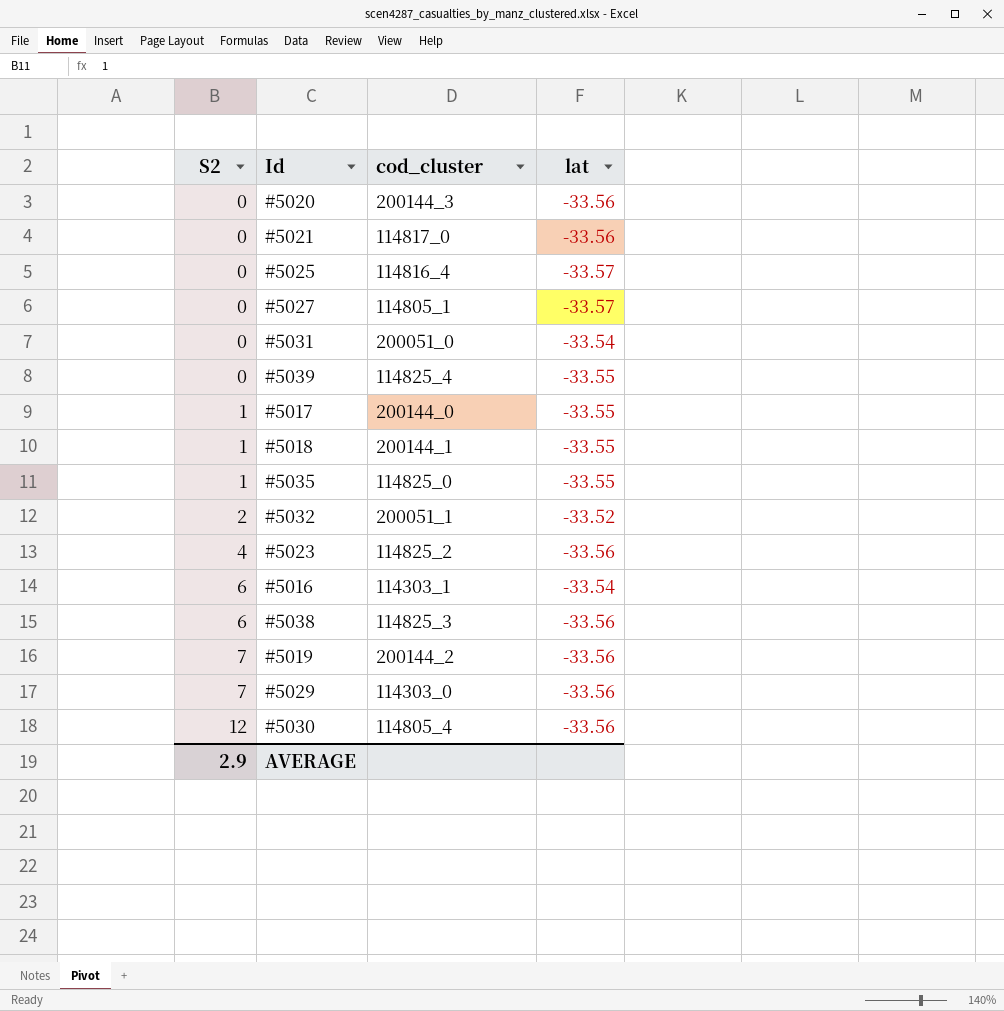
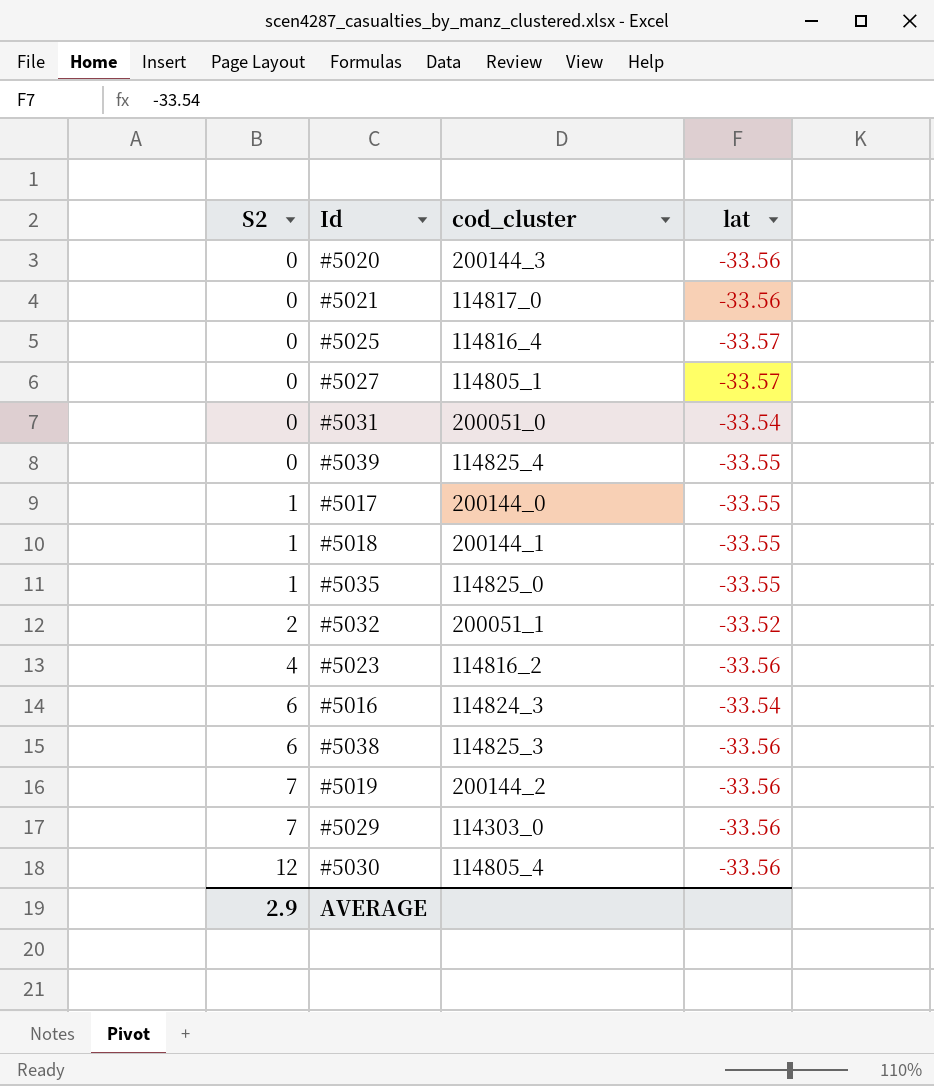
#5023 | cod_cluster: 114825_2 -> 114816_2
#5016 | cod_cluster: 114303_1 -> 114824_3

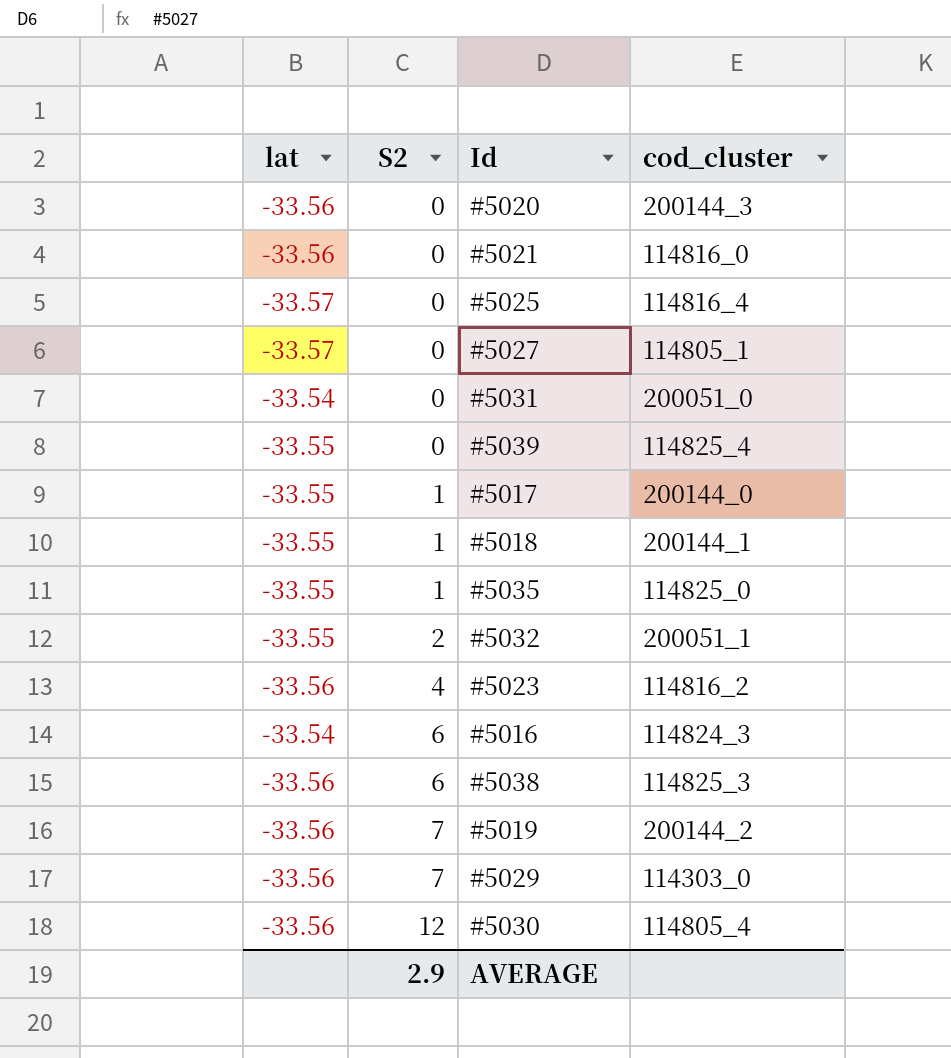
column lat | position: 4 -> 1
#5021 | cod_cluster: 114817_0 -> 114816_0
#5032 | lat: -33.52 -> -33.55

